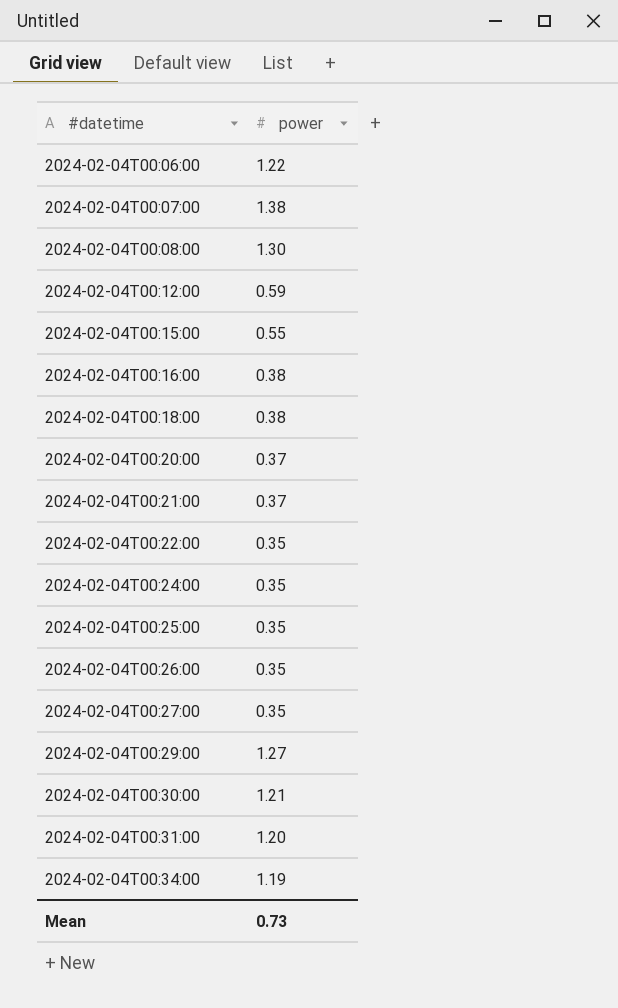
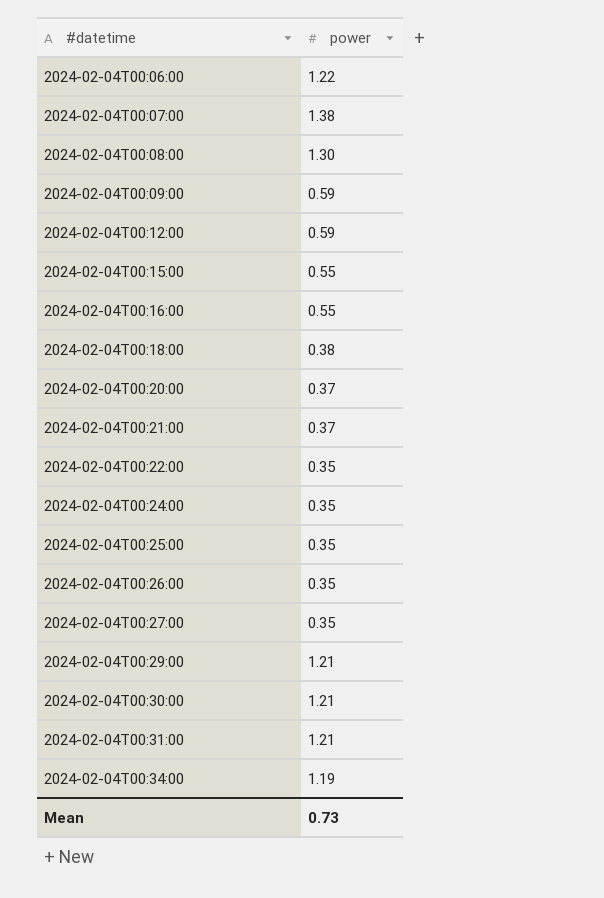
row 2024-02-04T00:09:00: none -> 0.59
2024-02-04T00:16:00 | power: 0.38 -> 0.55
2024-02-04T00:29:00 | power: 1.27 -> 1.21
2024-02-04T00:31:00 | power: 1.20 -> 1.21

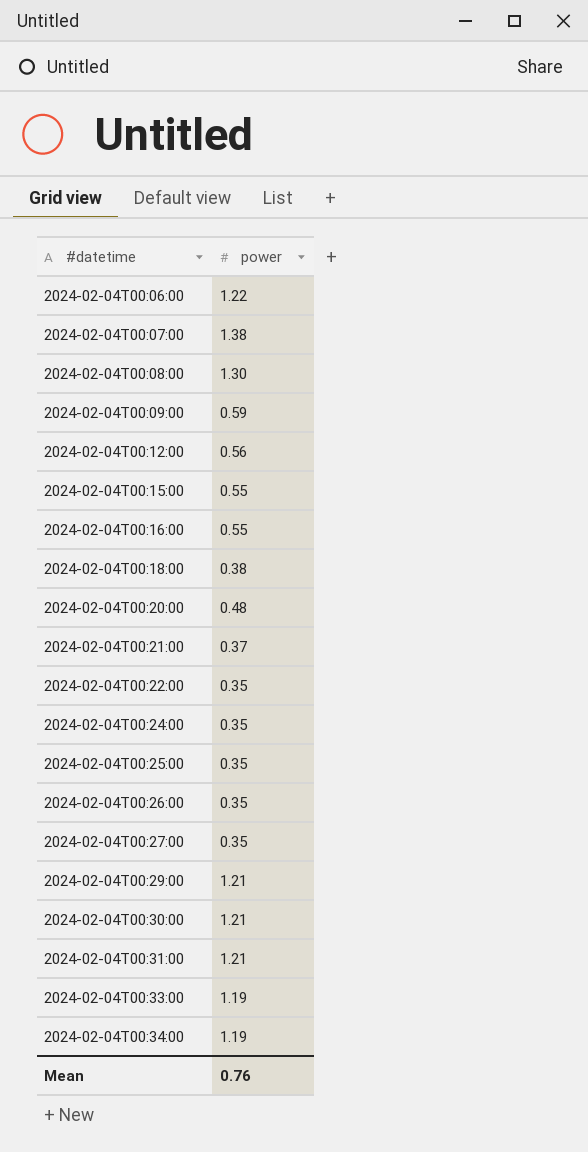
2024-02-04T00:12:00 | power: 0.59 -> 0.56
2024-02-04T00:20:00 | power: 0.37 -> 0.48
row 2024-02-04T00:33:00: none -> 1.19
Mean | power: 0.73 -> 0.76

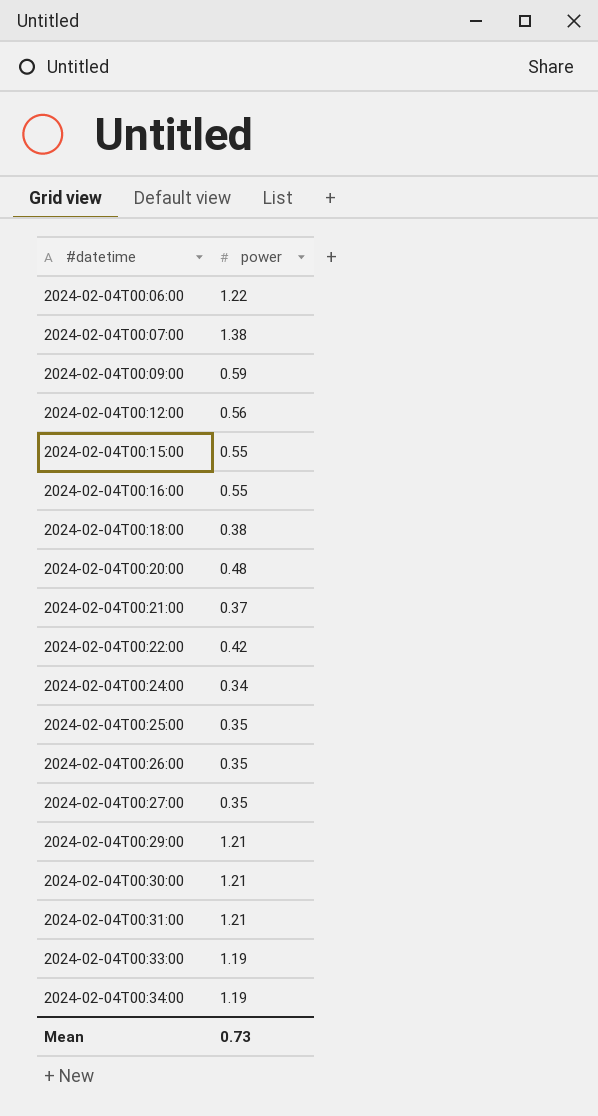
row 2024-02-04T00:08:00: 1.30 -> none
2024-02-04T00:22:00 | power: 0.35 -> 0.42
2024-02-04T00:24:00 | power: 0.35 -> 0.34
Mean | power: 0.76 -> 0.73

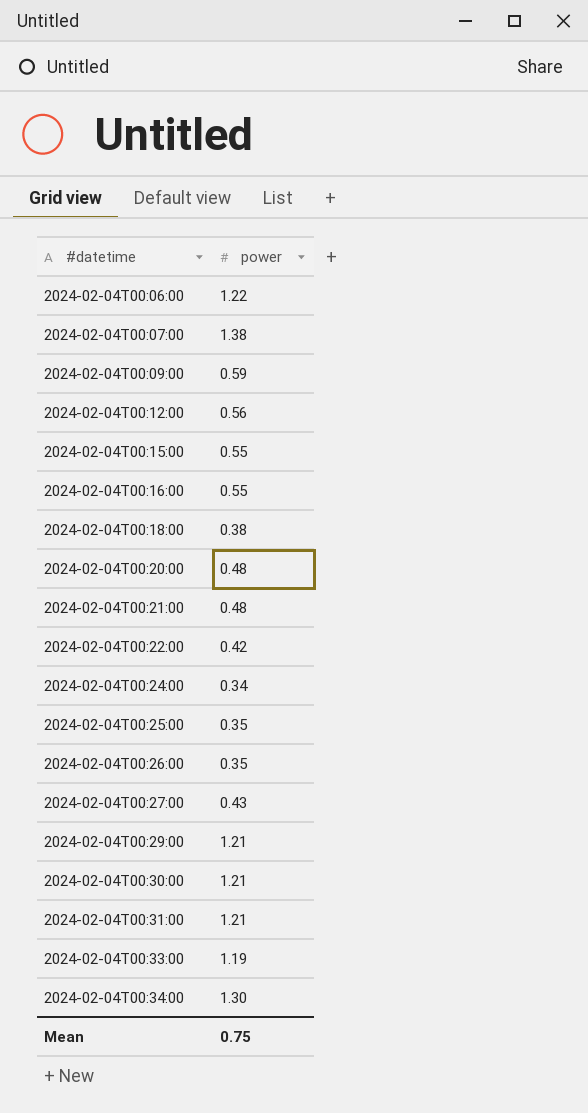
2024-02-04T00:21:00 | power: 0.37 -> 0.48
2024-02-04T00:27:00 | power: 0.35 -> 0.43
2024-02-04T00:34:00 | power: 1.19 -> 1.30
Mean | power: 0.73 -> 0.75

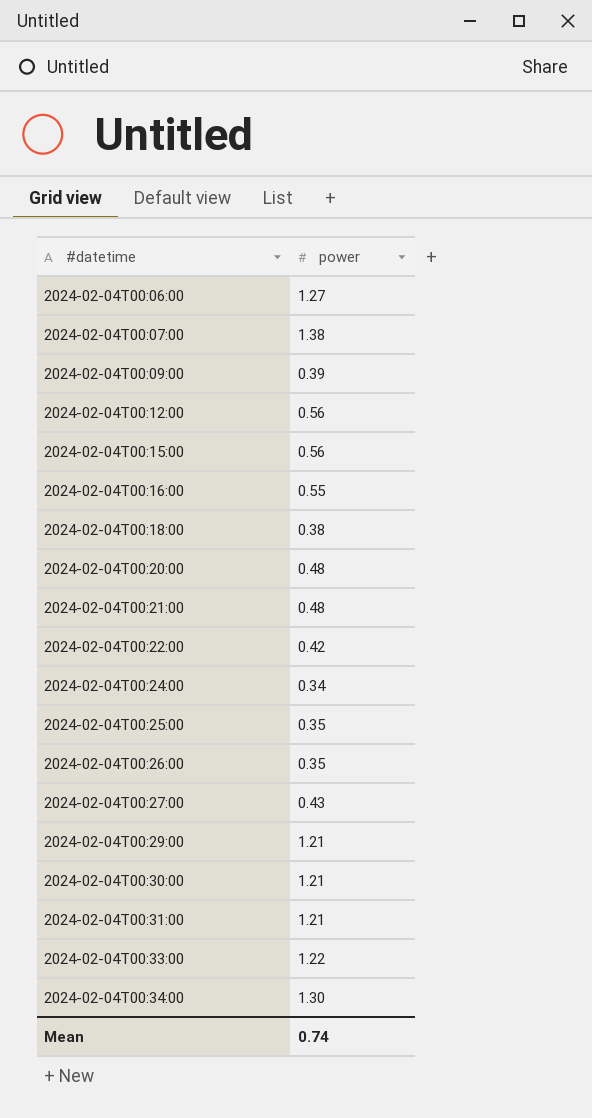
2024-02-04T00:06:00 | power: 1.22 -> 1.27
2024-02-04T00:09:00 | power: 0.59 -> 0.39
2024-02-04T00:15:00 | power: 0.55 -> 0.56
2024-02-04T00:33:00 | power: 1.19 -> 1.22
Mean | power: 0.75 -> 0.74

